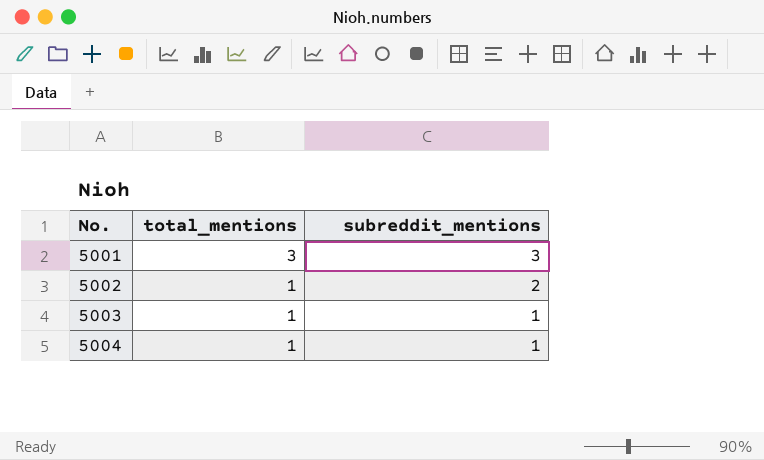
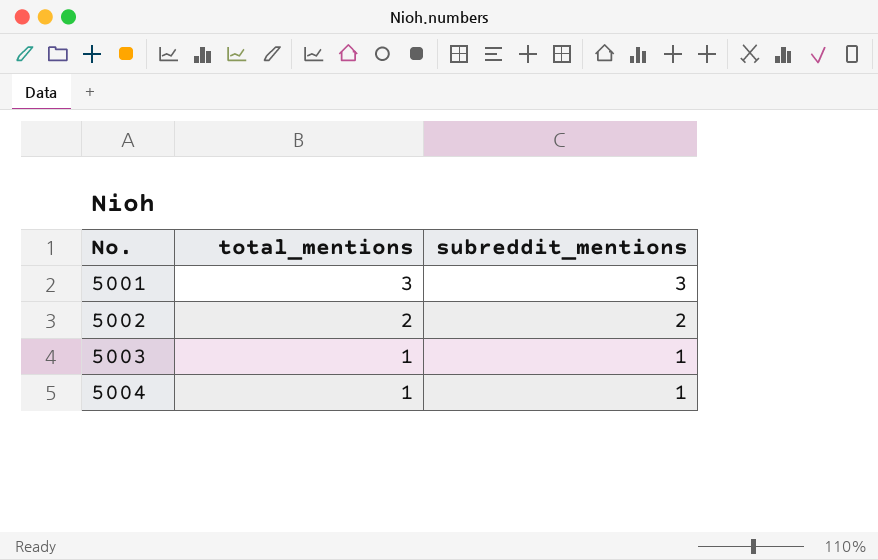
5002 | total_mentions: 1 -> 2

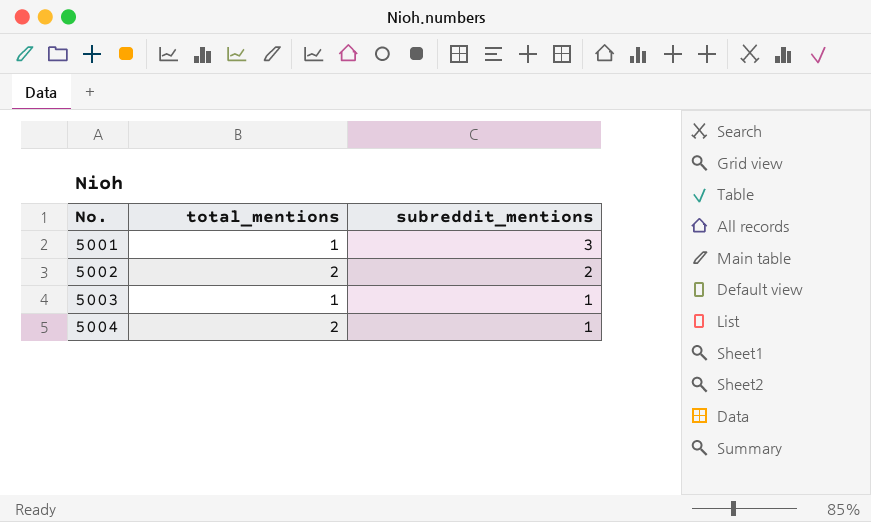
5001 | total_mentions: 3 -> 1
5004 | total_mentions: 1 -> 2

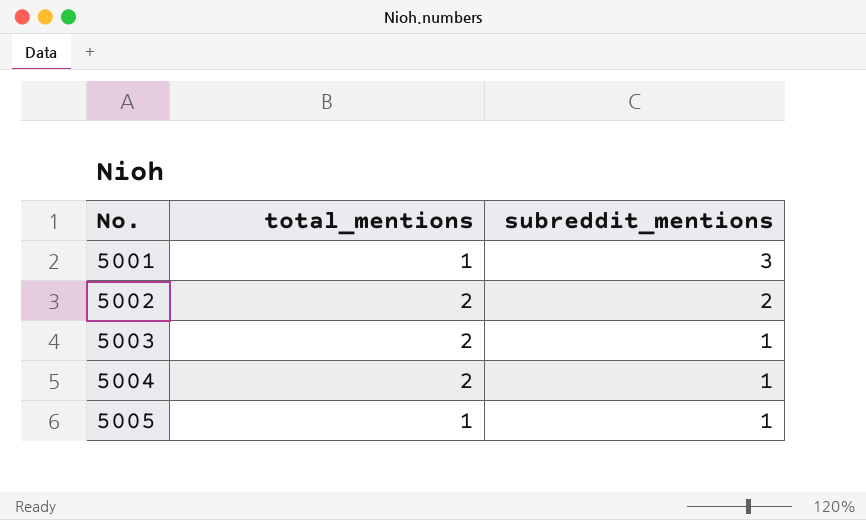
5003 | total_mentions: 1 -> 2
row 5005: none -> 1 | 1

